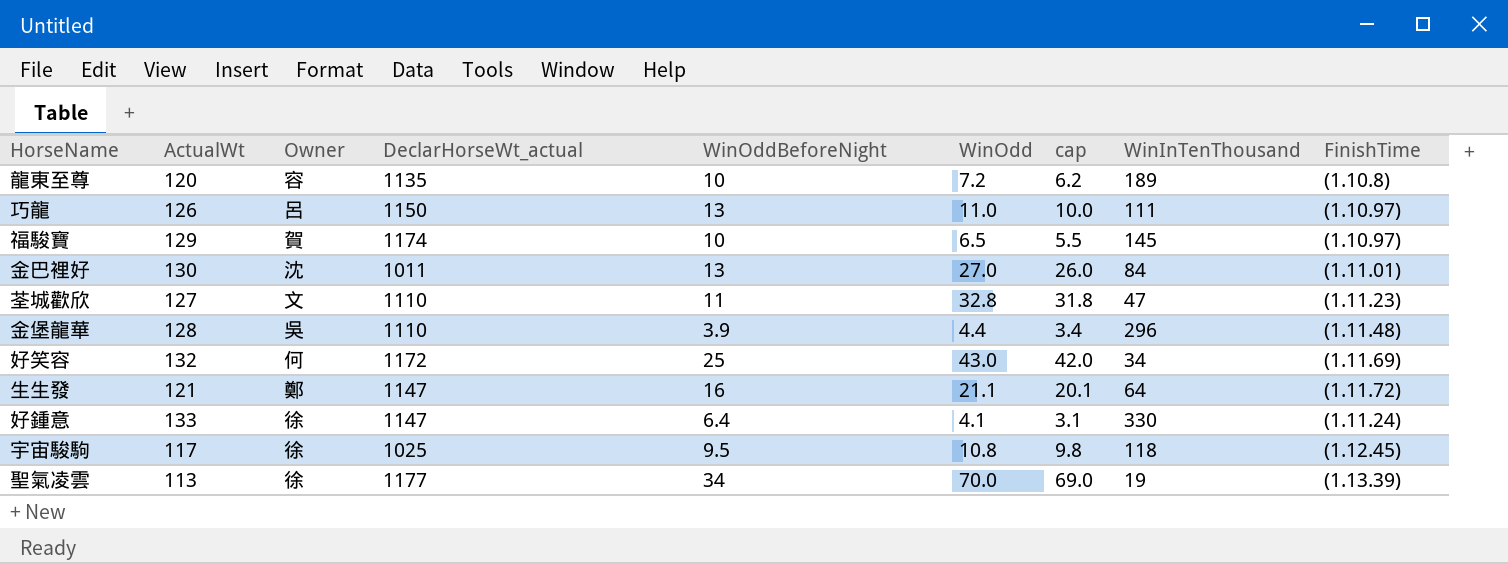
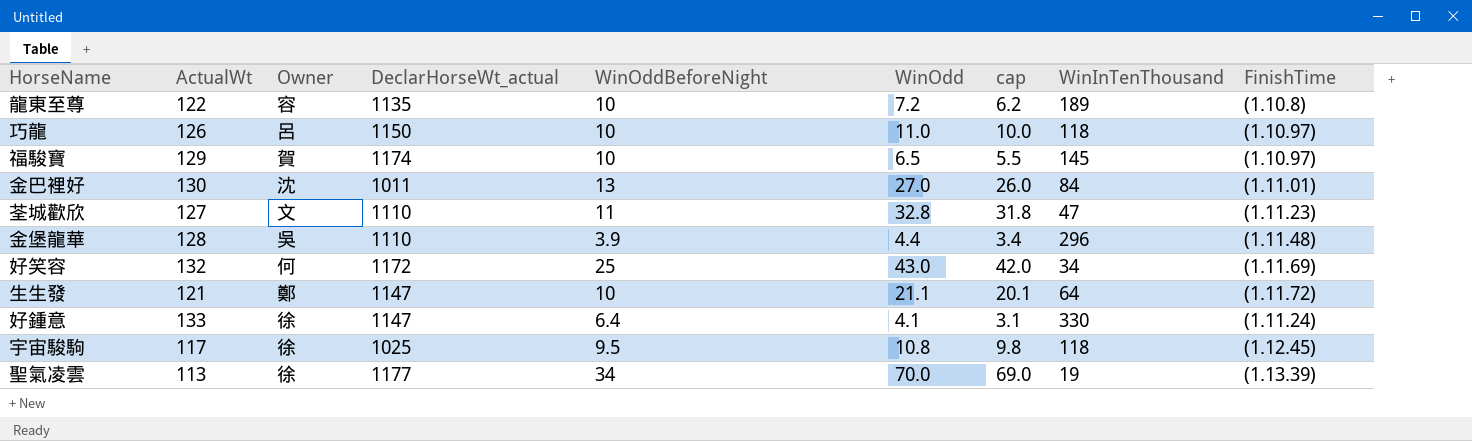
龍東至尊 | ActualWt: 120 -> 122
巧龍 | WinOddBeforeNight: 13 -> 10
巧龍 | WinInTenThousand: 111 -> 118
生生發 | WinOddBeforeNight: 16 -> 10

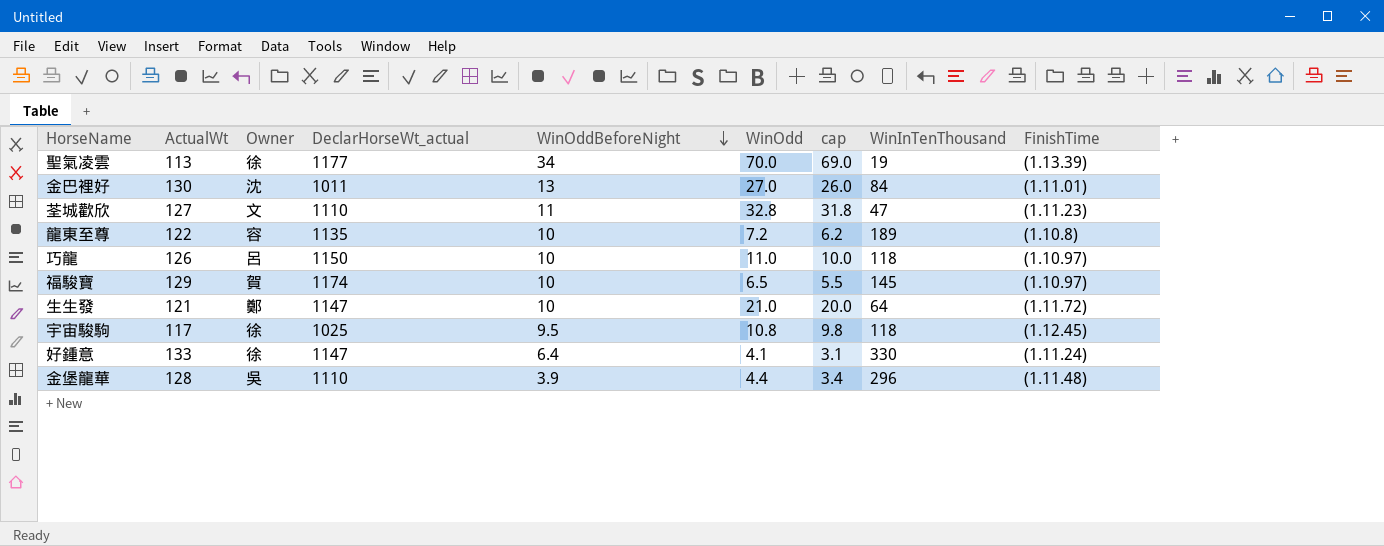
row order: none -> WinOddBeforeNight descending
row 好笑容: 132 | 何 | 1172 | 25 | 43.0 | 42.0 | 34 | (1.11.69) -> none
生生發 | WinOdd: 21.1 -> 21.0
生生發 | cap: 20.1 -> 20.0

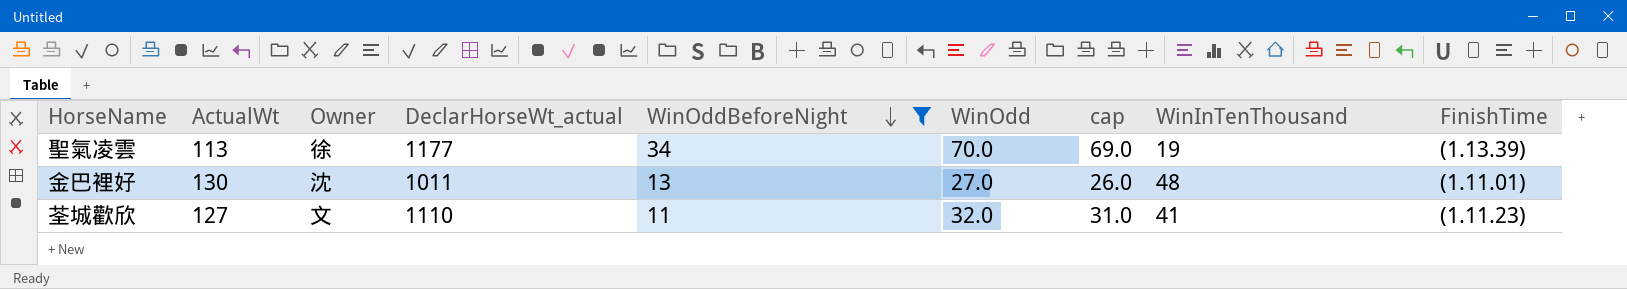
filter: none -> WinOddBeforeNight >= 11
金巴裡好 | WinInTenThousand: 84 -> 48
荃城歡欣 | WinOdd: 32.8 -> 32.0
荃城歡欣 | cap: 31.8 -> 31.0
荃城歡欣 | WinInTenThousand: 47 -> 41

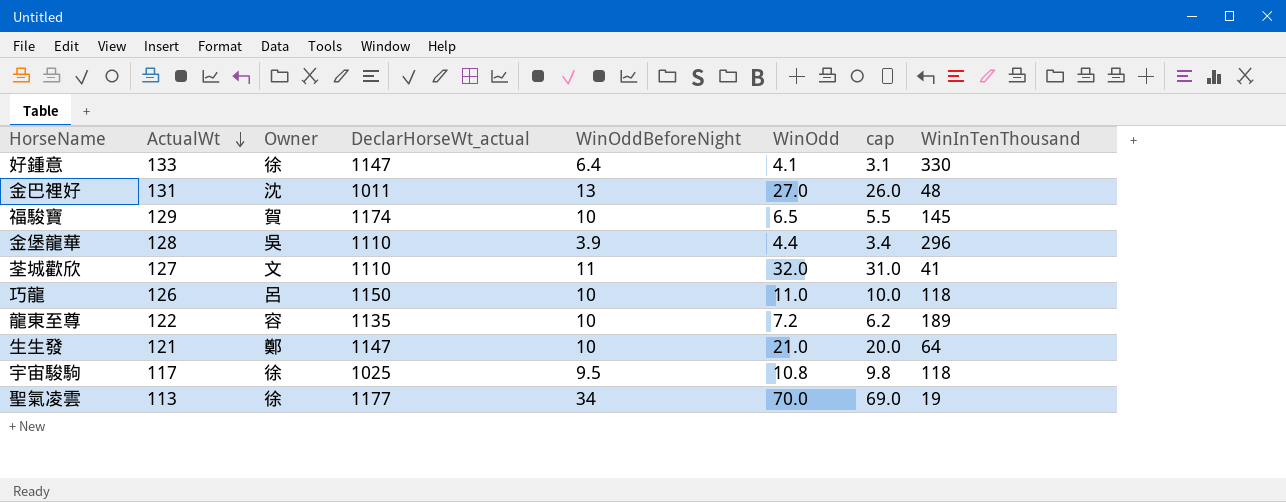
filter: WinOddBeforeNight >= 11 -> none
row order: WinOddBeforeNight descending -> ActualWt descending
column FinishTime | position: 9 -> none
金巴裡好 | ActualWt: 130 -> 131

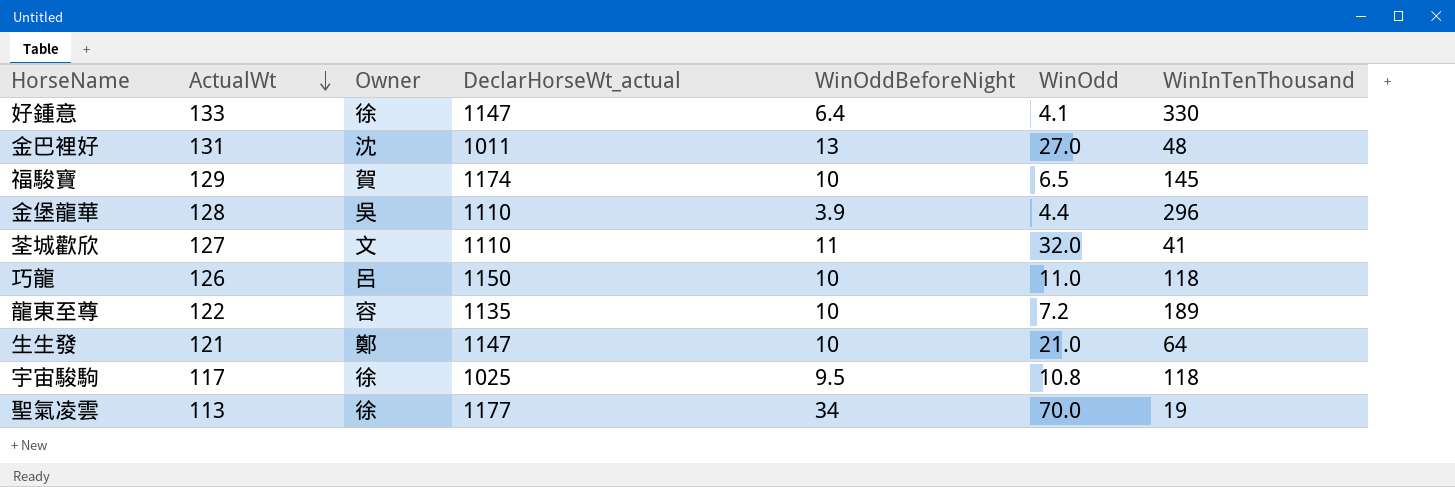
column cap | formula: [WinOdd] - 1 -> none

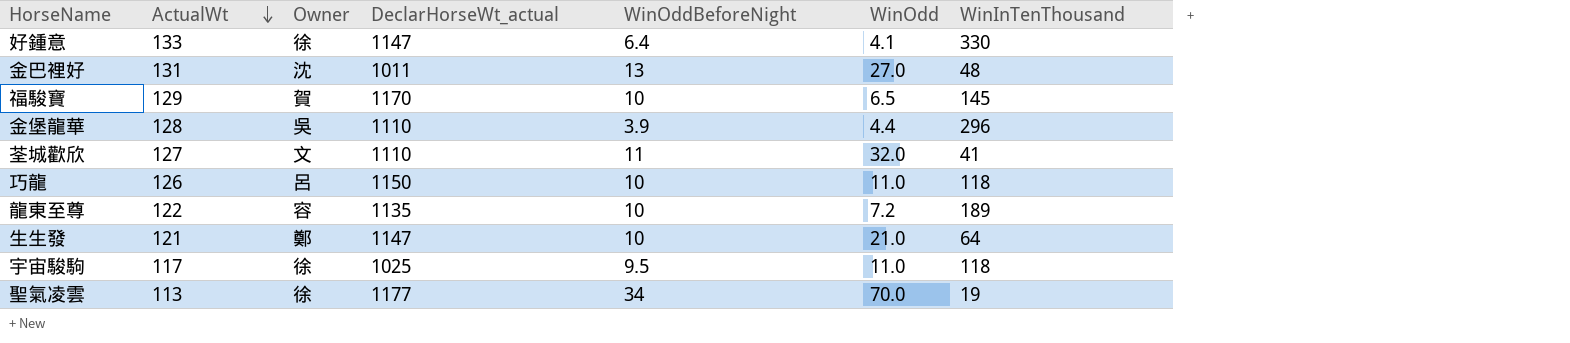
福駿寶 | DeclarHorseWt_actual: 1174 -> 1170
宇宙駿駒 | WinOdd: 10.8 -> 11.0

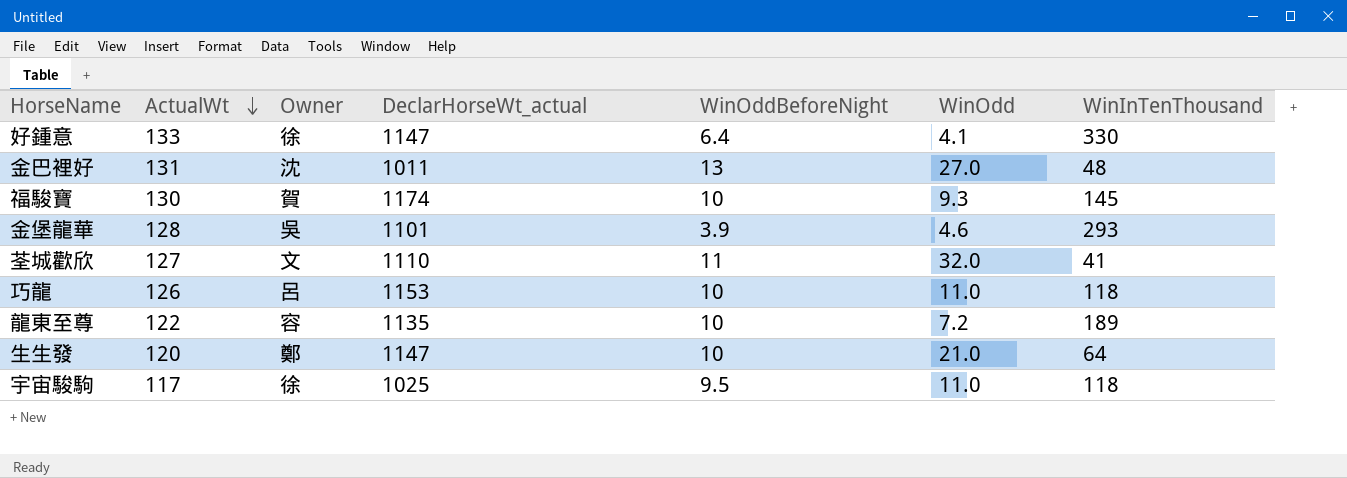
row 聖氣凌雲: 113 | 徐 | 1177 | 34 | 70.0 | 19 -> none
福駿寶 | ActualWt: 129 -> 130
福駿寶 | DeclarHorseWt_actual: 1170 -> 1174
福駿寶 | WinOdd: 6.5 -> 9.3
金堡龍華 | DeclarHorseWt_actual: 1110 -> 1101
金堡龍華 | WinOdd: 4.4 -> 4.6
金堡龍華 | WinInTenThousand: 296 -> 293
巧龍 | DeclarHorseWt_actual: 1150 -> 1153
生生發 | ActualWt: 121 -> 120

